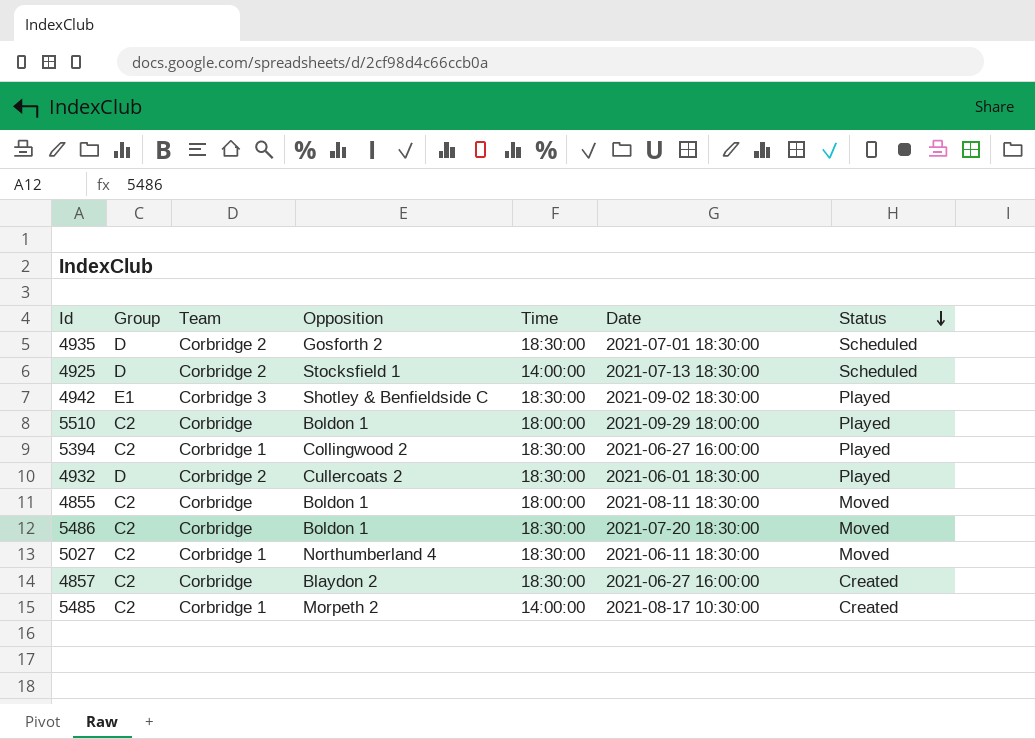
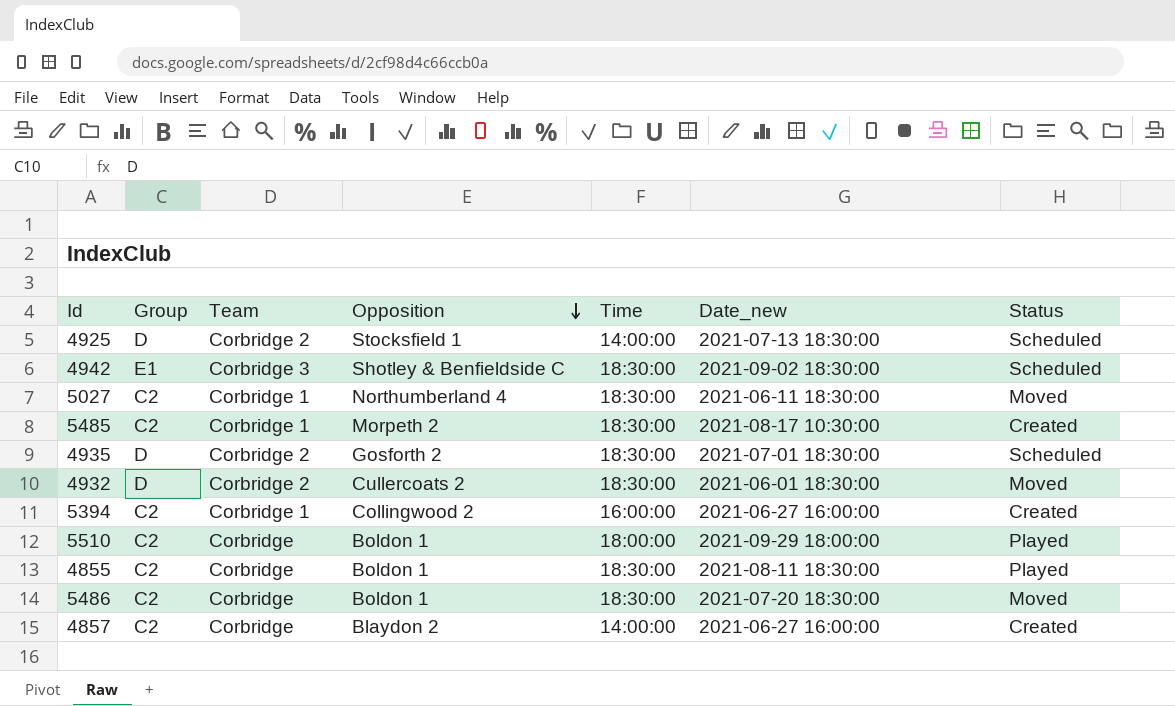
row order: Status descending -> Opposition descending
column name: Date -> Date_new
4942 | Status: Played -> Scheduled
5485 | Time: 14:00:00 -> 18:30:00
4932 | Status: Played -> Moved
5394 | Time: 18:30:00 -> 16:00:00
5394 | Status: Played -> Created
4855 | Time: 18:00:00 -> 18:30:00
4855 | Status: Moved -> Played
4857 | Time: 18:30:00 -> 14:00:00

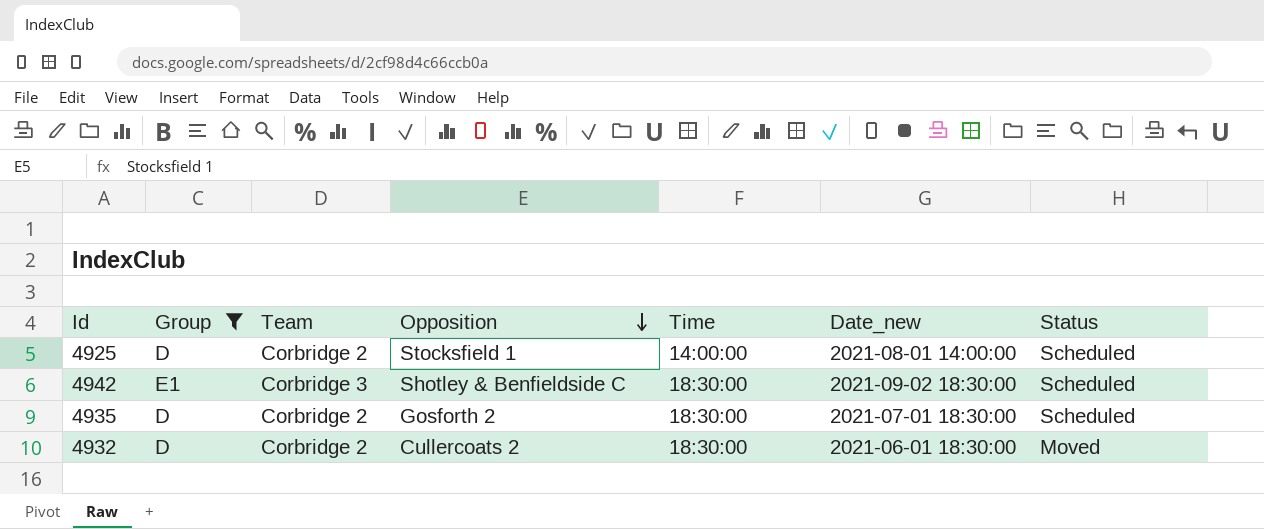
filter: none -> Group != C2
4925 | Date_new: 2021-07-13 18:30:00 -> 2021-08-01 14:00:00

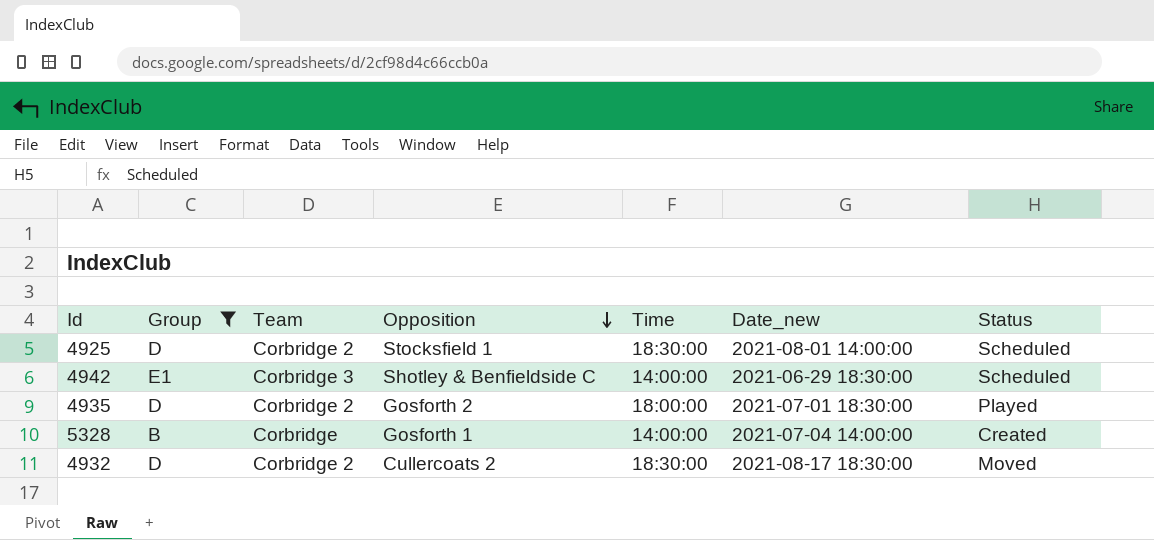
4925 | Time: 14:00:00 -> 18:30:00
4942 | Time: 18:30:00 -> 14:00:00
4942 | Date_new: 2021-09-02 18:30:00 -> 2021-06-29 18:30:00
4935 | Time: 18:30:00 -> 18:00:00
4935 | Status: Scheduled -> Played
row 5328: none -> B | Corbridge | Gosforth 1 | 14:00:00 | 2021-07-04 14:00:00 | Created
4932 | Date_new: 2021-06-01 18:30:00 -> 2021-08-17 18:30:00

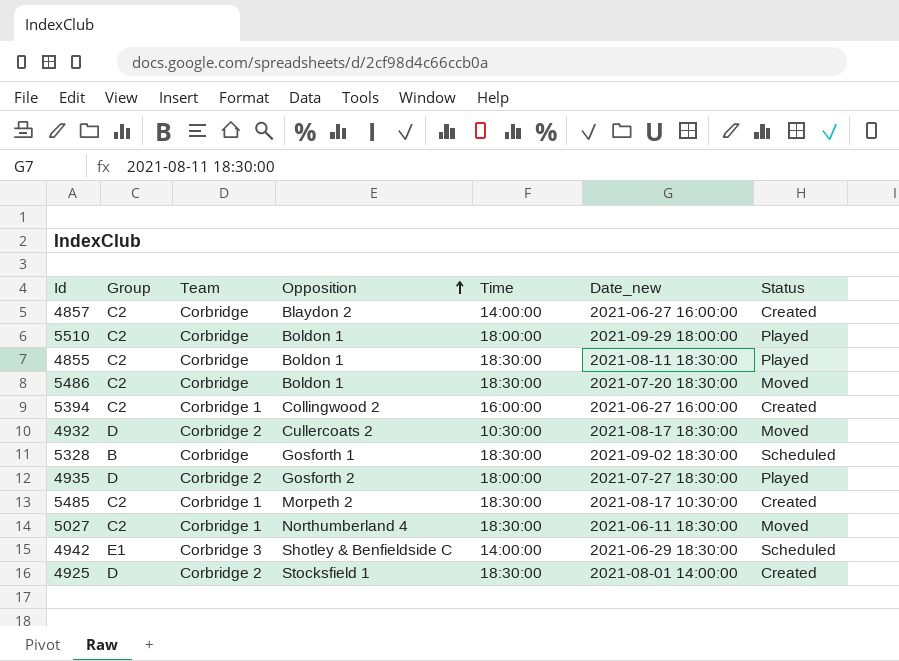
filter: Group != C2 -> none
row order: Opposition descending -> Opposition ascending
4932 | Time: 18:30:00 -> 10:30:00
5328 | Time: 14:00:00 -> 18:30:00
5328 | Date_new: 2021-07-04 14:00:00 -> 2021-09-02 18:30:00
5328 | Status: Created -> Scheduled
4935 | Date_new: 2021-07-01 18:30:00 -> 2021-07-27 18:30:00
4925 | Status: Scheduled -> Created

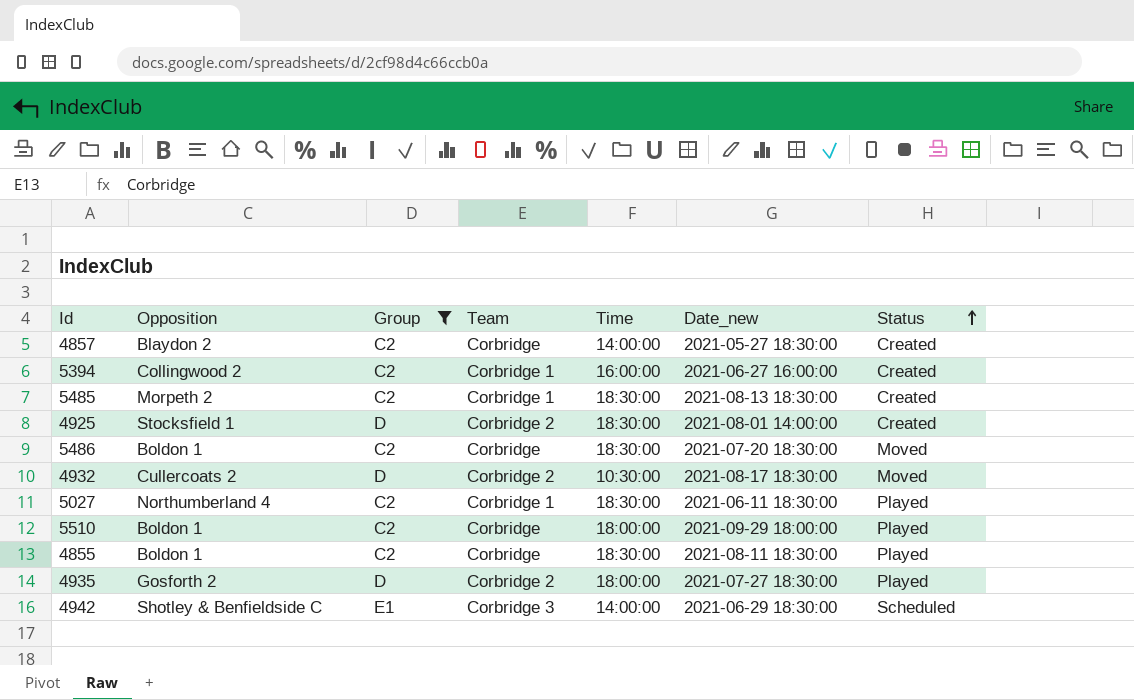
filter: none -> Group != B
row order: Opposition ascending -> Status ascending
column Opposition | position: 4 -> 2
4857 | Date_new: 2021-06-27 16:00:00 -> 2021-05-27 18:30:00
5485 | Date_new: 2021-08-17 10:30:00 -> 2021-08-13 18:30:00
5027 | Status: Moved -> Played

